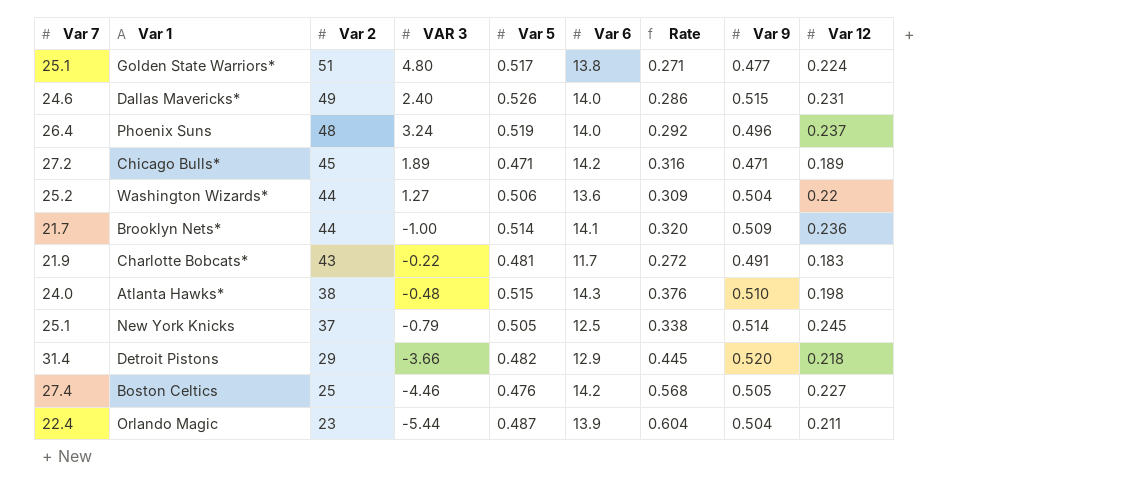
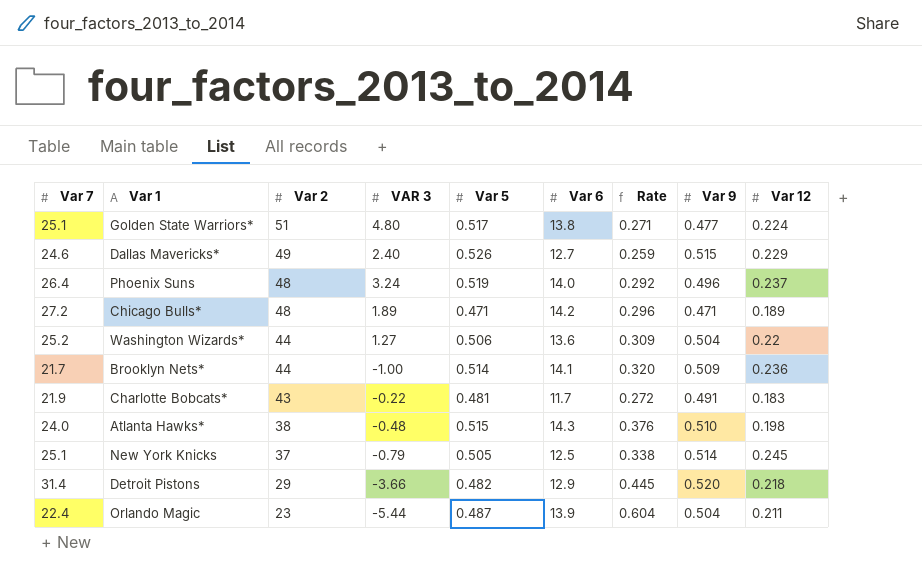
row Boston Celtics: 27.4 | 25 | -4.46 | 0.476 | 14.2 | 0.568 | 0.505 | 0.227 -> none
Dallas Mavericks* | Var 6: 14.0 -> 12.7
Dallas Mavericks* | Rate: 0.286 -> 0.259
Dallas Mavericks* | Var 12: 0.231 -> 0.229
Chicago Bulls* | Var 2: 45 -> 48
Chicago Bulls* | Rate: 0.316 -> 0.296

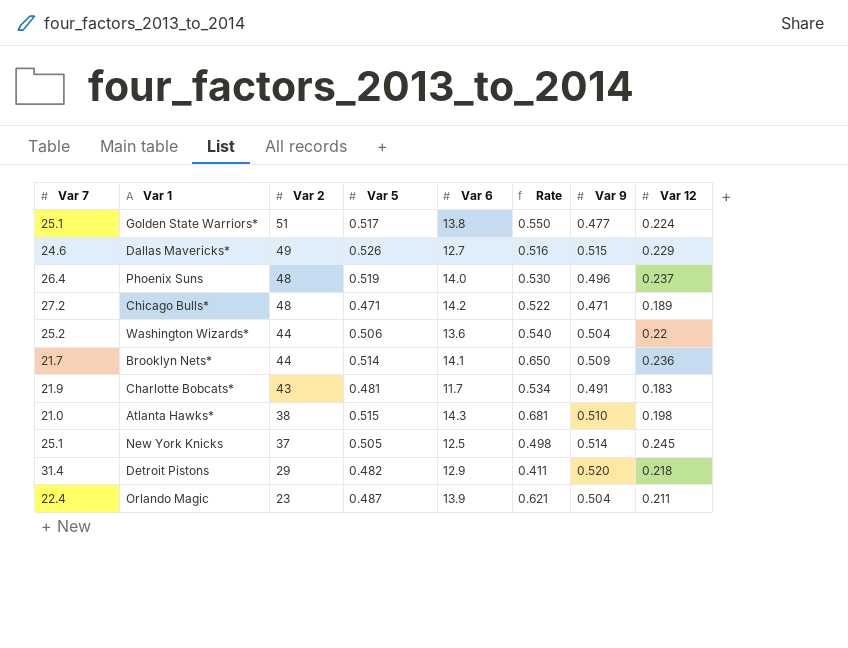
column VAR 3 | position: 4 -> none
column Rate | formula: [Var 6] / [Var 2] -> [Var 6] / [Var 7]
Atlanta Hawks* | Var 7: 24.0 -> 21.0

